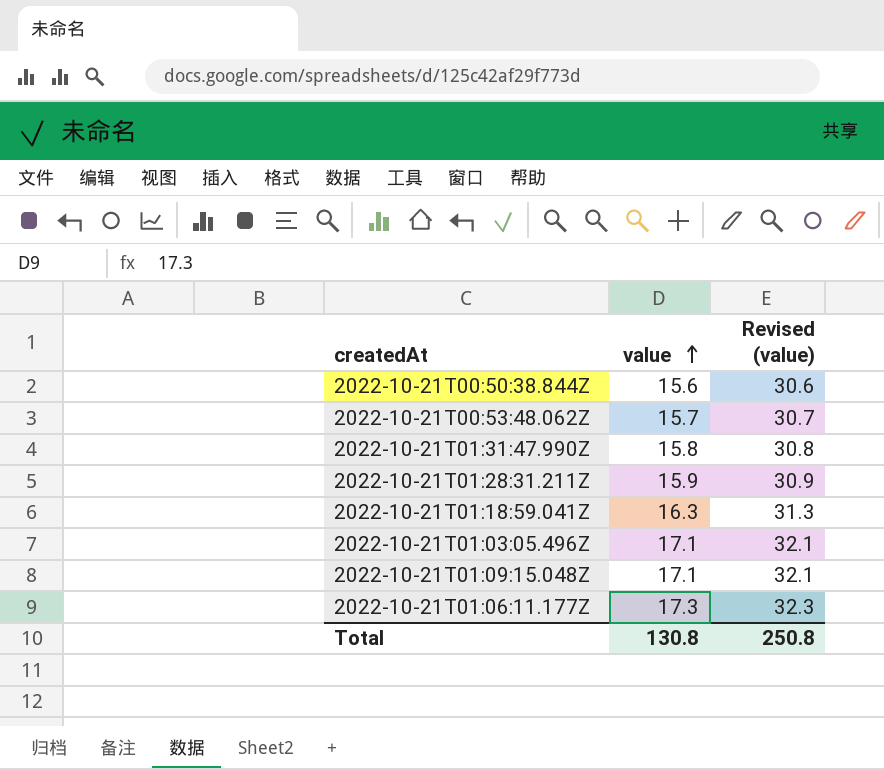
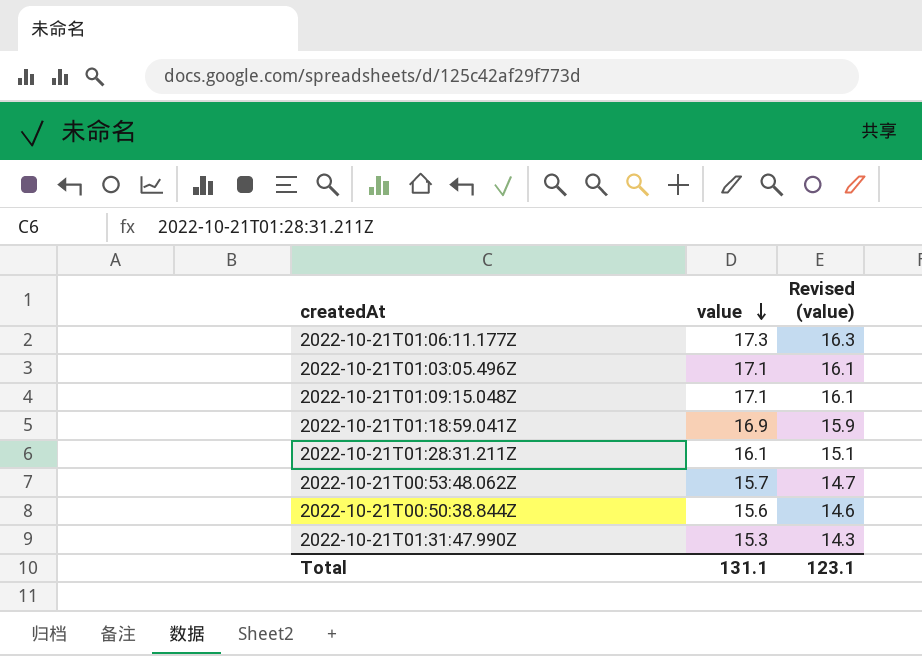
row order: value ascending -> value descending
column Revised (value) | formula: [value] + 15 -> [value] - 1
2022-10-21T01:18:59.041Z | value: 16.3 -> 16.9
2022-10-21T01:28:31.211Z | value: 15.9 -> 16.1
2022-10-21T01:31:47.990Z | value: 15.8 -> 15.3
Total | value: 130.8 -> 131.1
Total | Revised (value): 250.8 -> 123.1

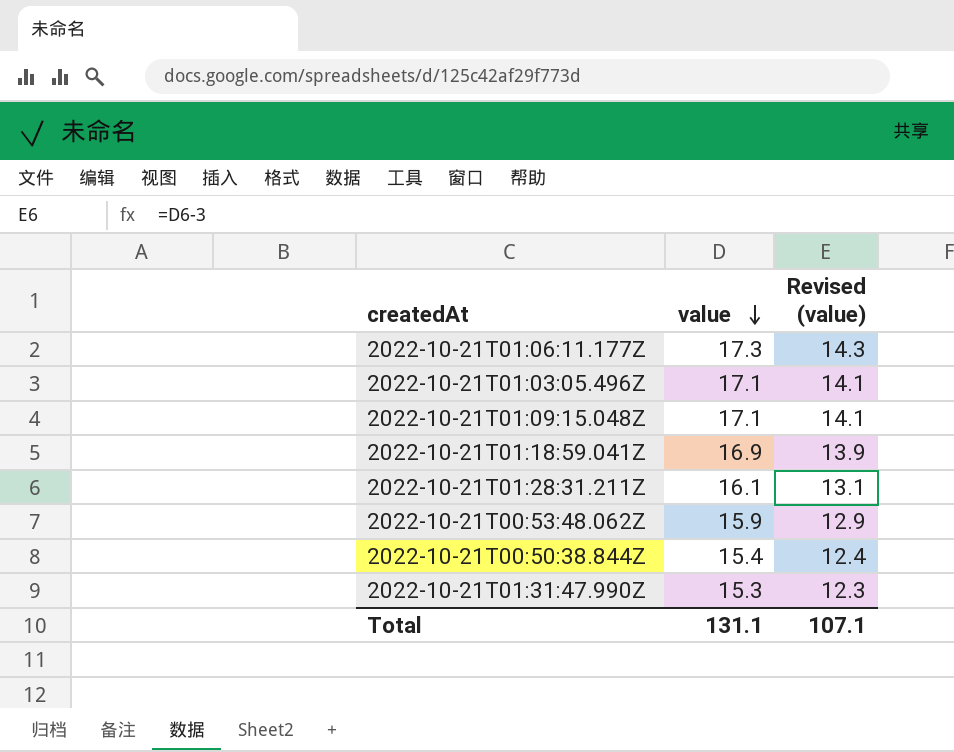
column Revised (value) | formula: [value] - 1 -> [value] - 3
2022-10-21T00:53:48.062Z | value: 15.7 -> 15.9
2022-10-21T00:50:38.844Z | value: 15.6 -> 15.4
Total | Revised (value): 123.1 -> 107.1

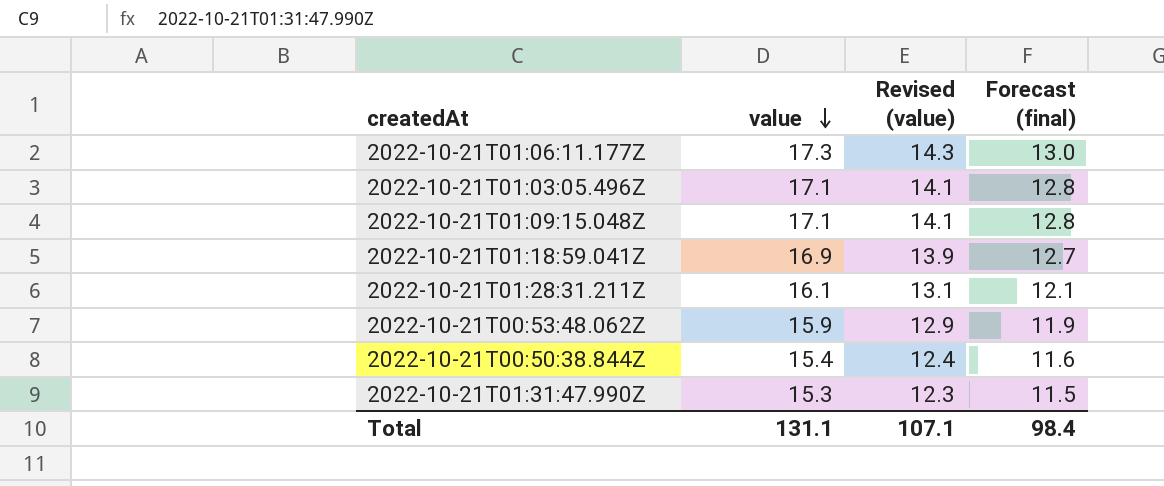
column Forecast (final) | formula: none -> [value] * 0.75

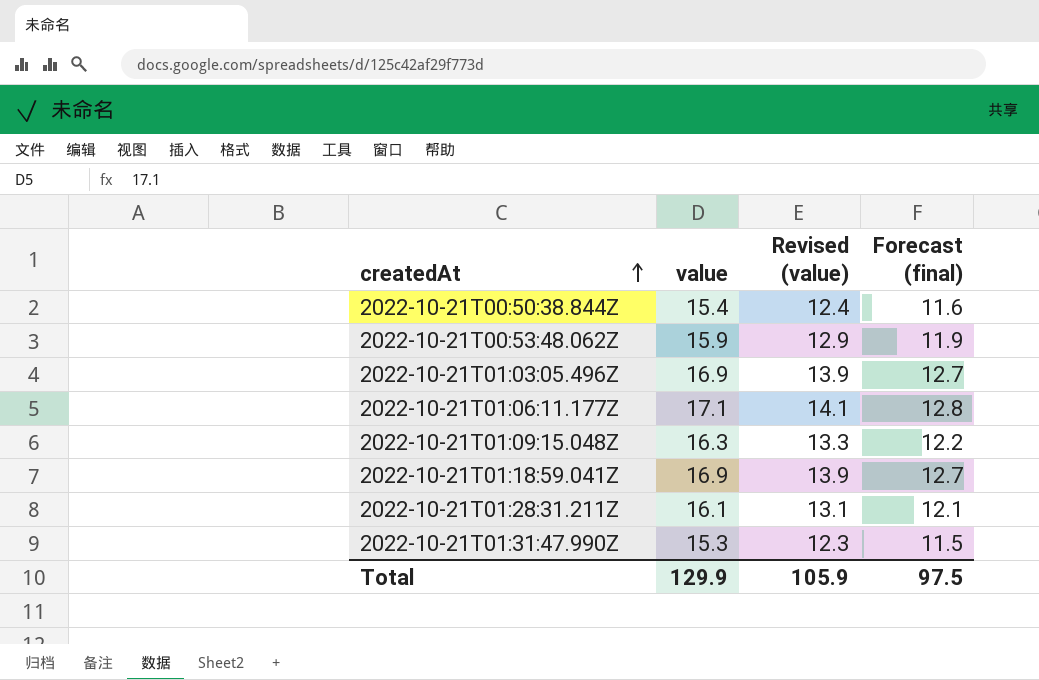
row order: value descending -> createdAt ascending
2022-10-21T01:03:05.496Z | value: 17.1 -> 16.9
2022-10-21T01:03:05.496Z | Revised (value): 14.1 -> 13.9
2022-10-21T01:03:05.496Z | Forecast (final): 12.8 -> 12.7
2022-10-21T01:06:11.177Z | value: 17.3 -> 17.1
2022-10-21T01:06:11.177Z | Revised (value): 14.3 -> 14.1
2022-10-21T01:06:11.177Z | Forecast (final): 13.0 -> 12.8
2022-10-21T01:09:15.048Z | value: 17.1 -> 16.3
2022-10-21T01:09:15.048Z | Revised (value): 14.1 -> 13.3
2022-10-21T01:09:15.048Z | Forecast (final): 12.8 -> 12.2
Total | value: 131.1 -> 129.9
Total | Revised (value): 107.1 -> 105.9
Total | Forecast (final): 98.4 -> 97.5

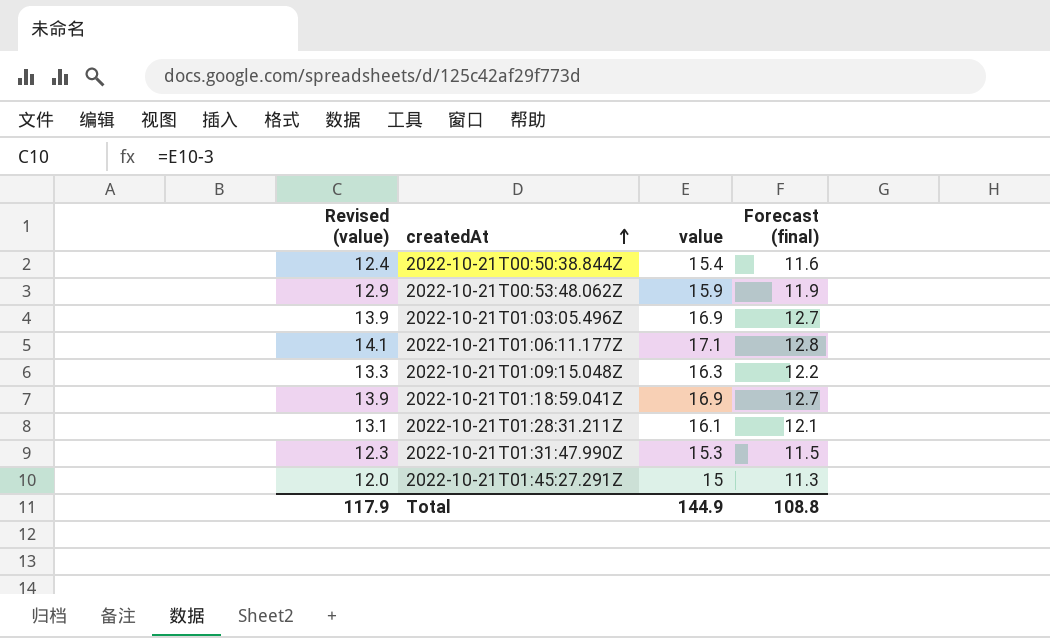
column Revised (value) | position: 3 -> 1
row 2022-10-21T01:45:27.291Z: none -> 12.0 | 15 | 11.3
Total | Revised (value): 105.9 -> 117.9
Total | value: 129.9 -> 144.9
Total | Forecast (final): 97.5 -> 108.8

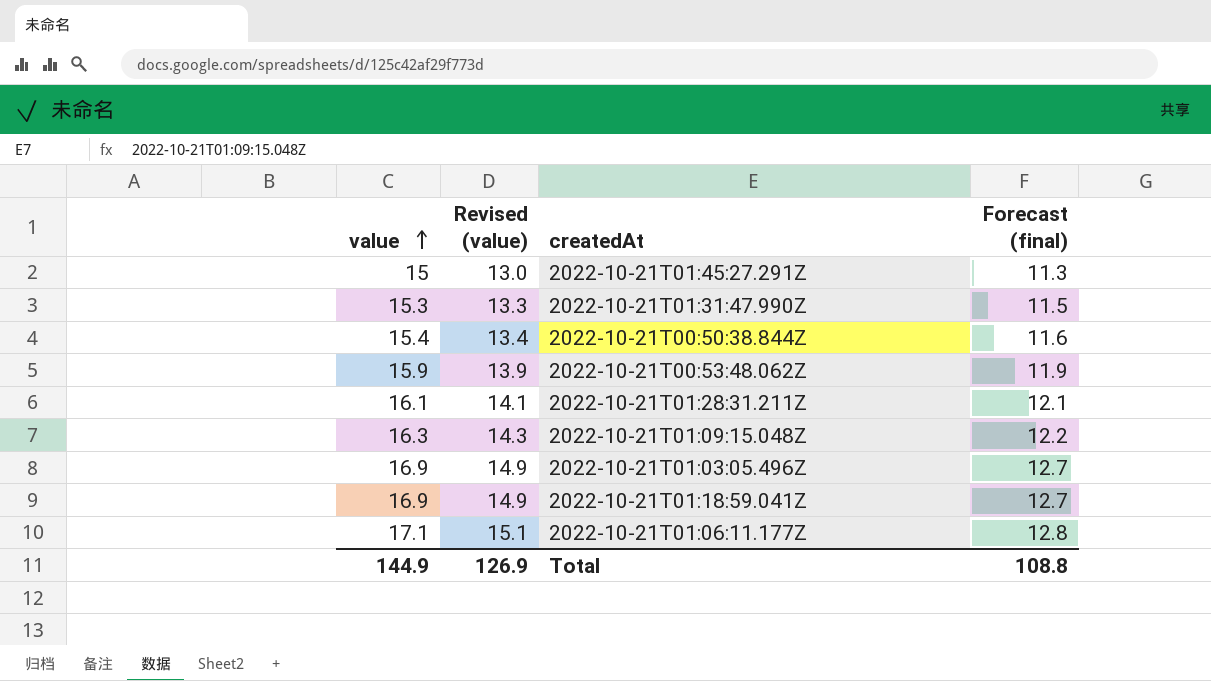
row order: createdAt ascending -> value ascending
column value | position: 3 -> 1
column Revised (value) | formula: [value] - 3 -> [value] - 2
Total | Revised (value): 117.9 -> 126.9

